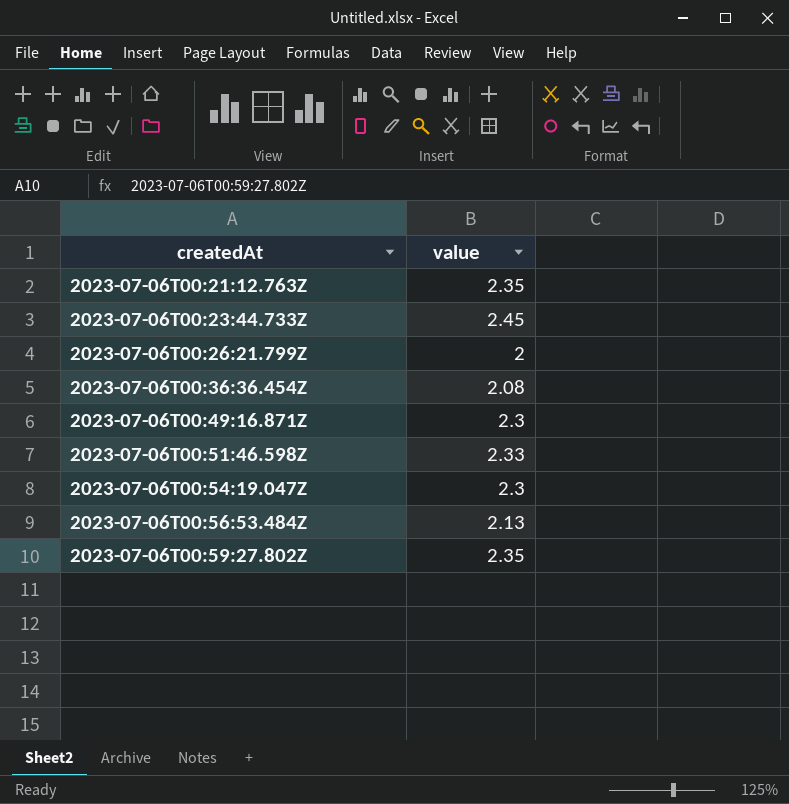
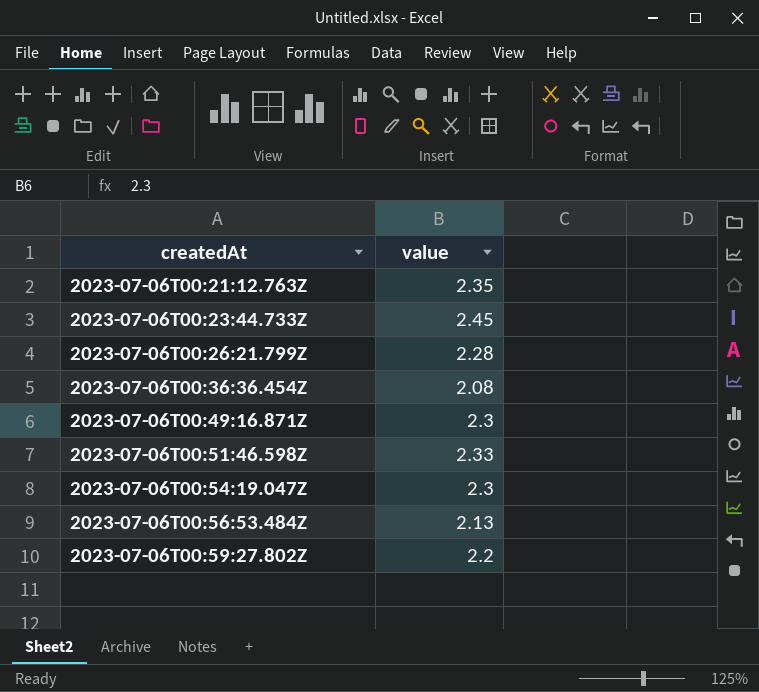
2023-07-06T00:26:21.799Z | value: 2 -> 2.28
2023-07-06T00:59:27.802Z | value: 2.35 -> 2.2

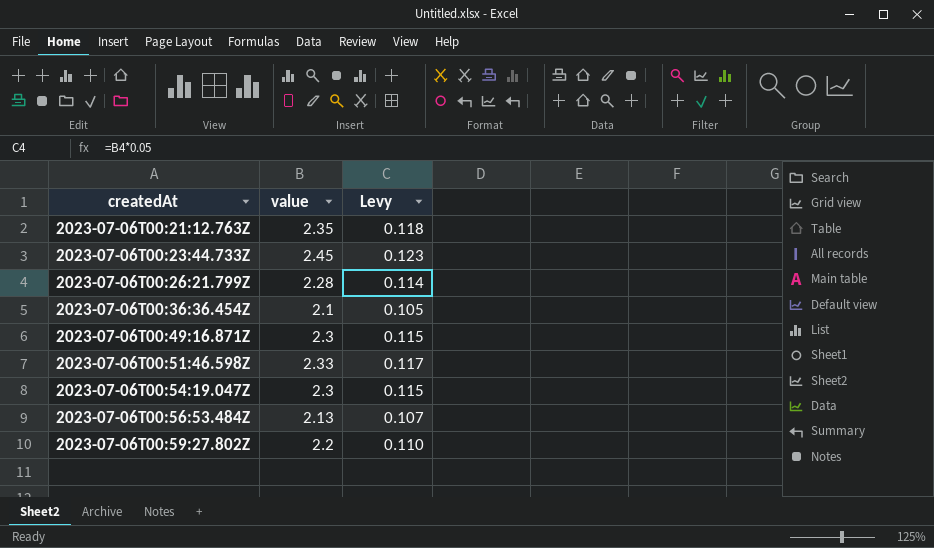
column Levy | formula: none -> [value] * 0.05
2023-07-06T00:36:36.454Z | value: 2.08 -> 2.1

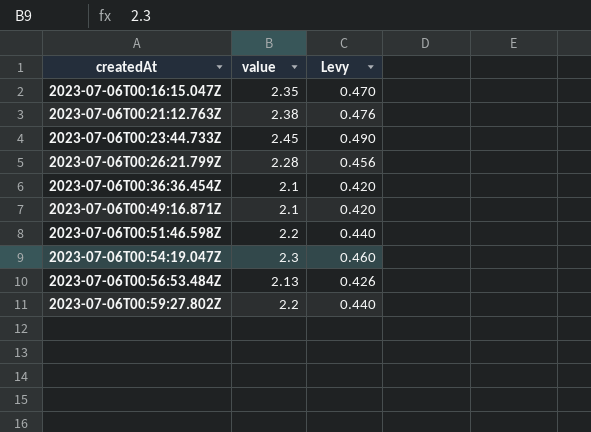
column Levy | formula: [value] * 0.05 -> [value] * 0.2
row 2023-07-06T00:16:15.047Z: none -> 2.35 | 0.470
2023-07-06T00:21:12.763Z | value: 2.35 -> 2.38
2023-07-06T00:49:16.871Z | value: 2.3 -> 2.1
2023-07-06T00:51:46.598Z | value: 2.33 -> 2.2

